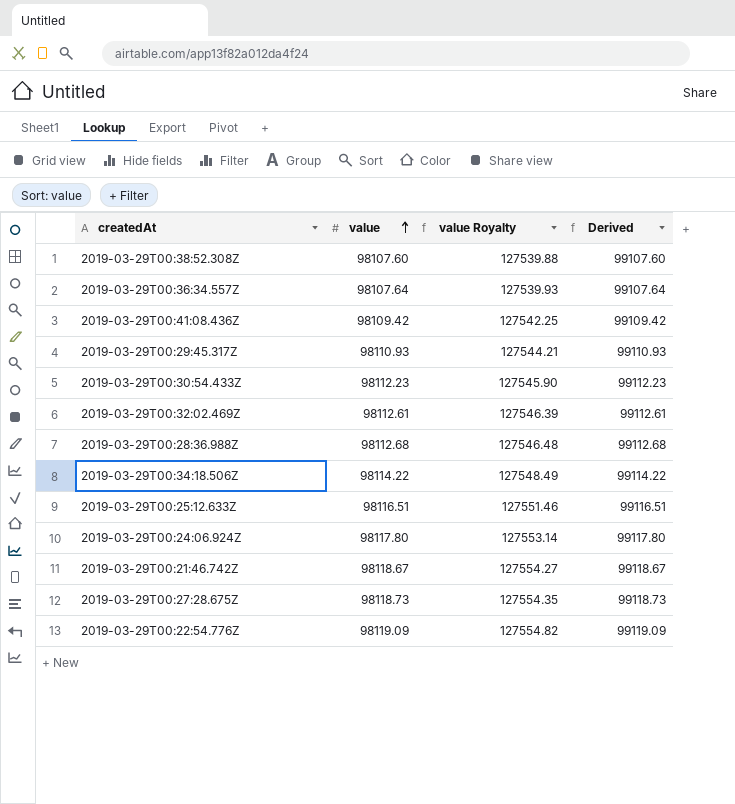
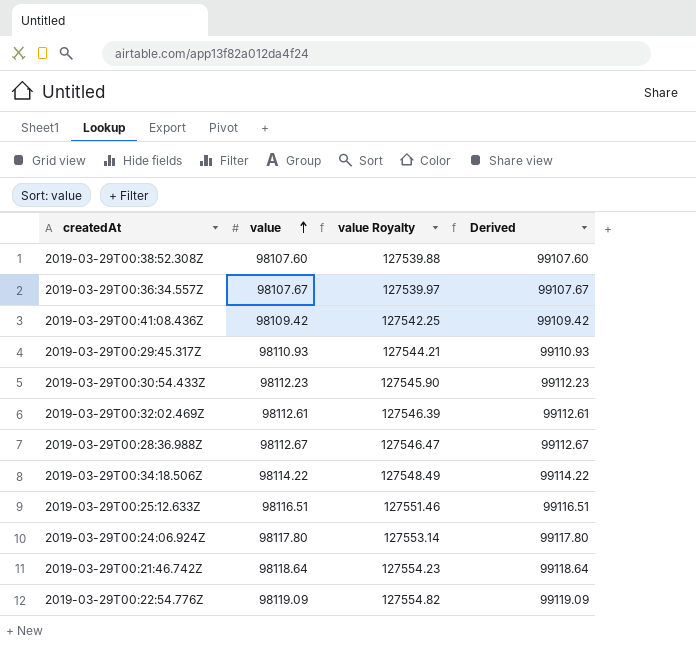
row 2019-03-29T00:27:28.675Z: 98118.73 | 127554.35 | 99118.73 -> none
2019-03-29T00:36:34.557Z | value: 98107.64 -> 98107.67
2019-03-29T00:36:34.557Z | value Royalty: 127539.93 -> 127539.97
2019-03-29T00:36:34.557Z | Derived: 99107.64 -> 99107.67
2019-03-29T00:28:36.988Z | value: 98112.68 -> 98112.67
2019-03-29T00:28:36.988Z | value Royalty: 127546.48 -> 127546.47
2019-03-29T00:28:36.988Z | Derived: 99112.68 -> 99112.67
2019-03-29T00:21:46.742Z | value: 98118.67 -> 98118.64
2019-03-29T00:21:46.742Z | value Royalty: 127554.27 -> 127554.23
2019-03-29T00:21:46.742Z | Derived: 99118.67 -> 99118.64

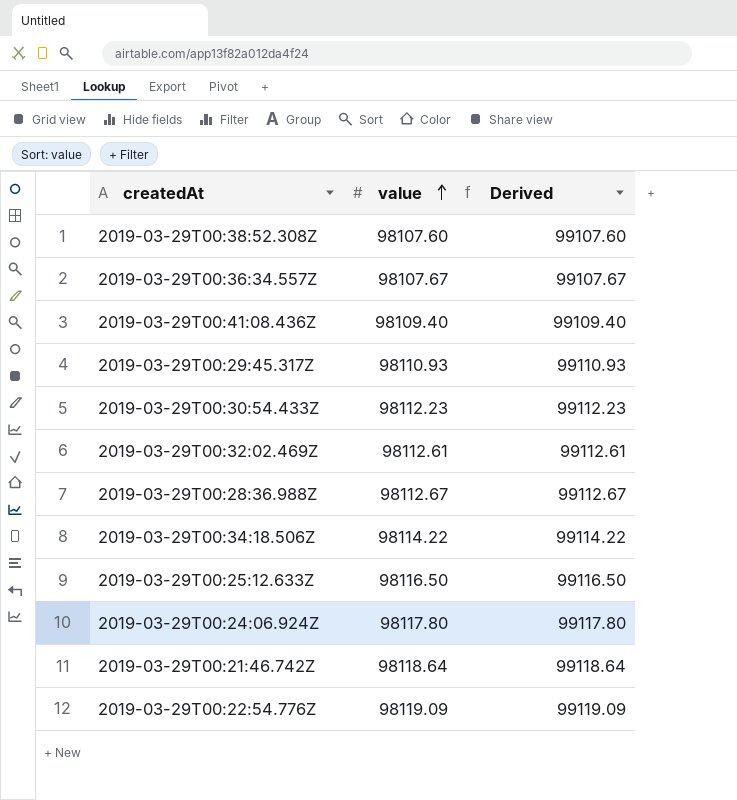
column value Royalty | formula: [value] * 1.3 -> none
2019-03-29T00:41:08.436Z | value: 98109.42 -> 98109.40
2019-03-29T00:41:08.436Z | Derived: 99109.42 -> 99109.40
2019-03-29T00:25:12.633Z | value: 98116.51 -> 98116.50
2019-03-29T00:25:12.633Z | Derived: 99116.51 -> 99116.50

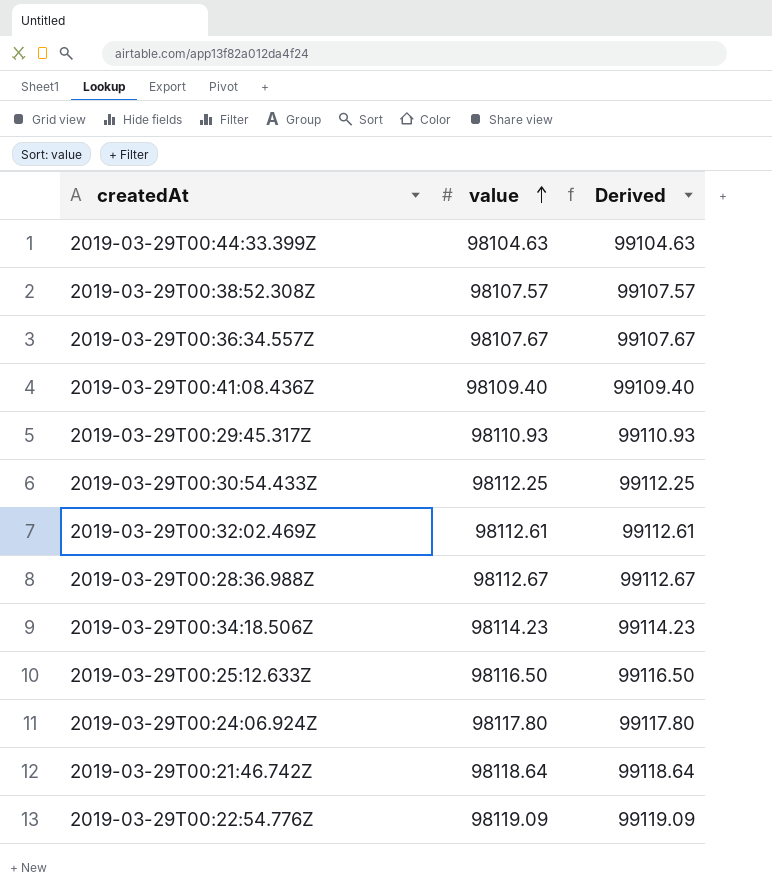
row 2019-03-29T00:44:33.399Z: none -> 98104.63 | 99104.63
2019-03-29T00:38:52.308Z | value: 98107.60 -> 98107.57
2019-03-29T00:38:52.308Z | Derived: 99107.60 -> 99107.57
2019-03-29T00:30:54.433Z | value: 98112.23 -> 98112.25
2019-03-29T00:30:54.433Z | Derived: 99112.23 -> 99112.25
2019-03-29T00:34:18.506Z | value: 98114.22 -> 98114.23
2019-03-29T00:34:18.506Z | Derived: 99114.22 -> 99114.23

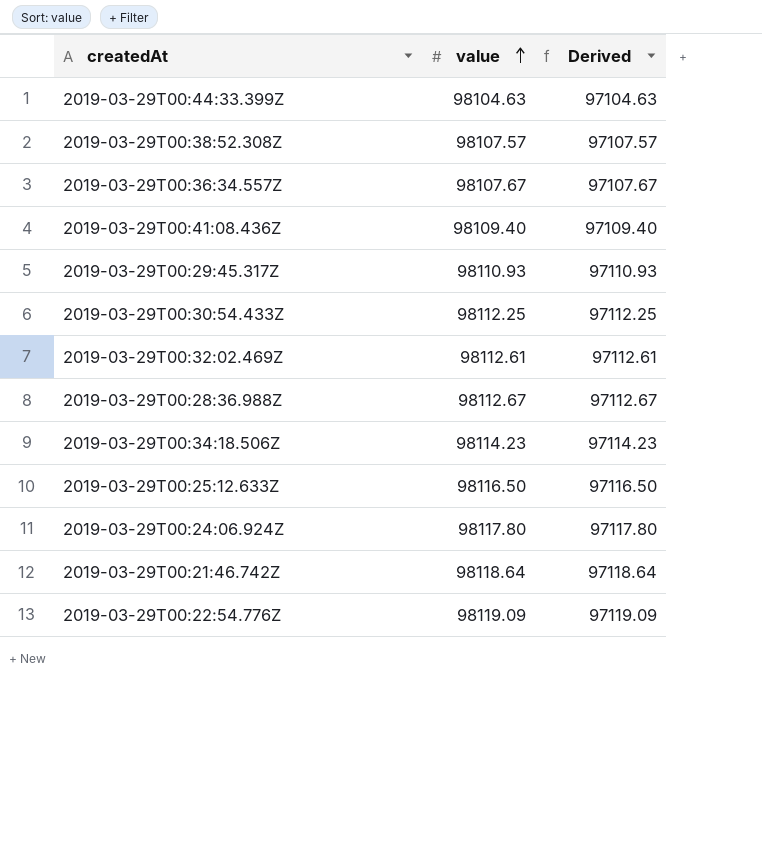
column Derived | formula: [value] + 1000 -> [value] - 1000

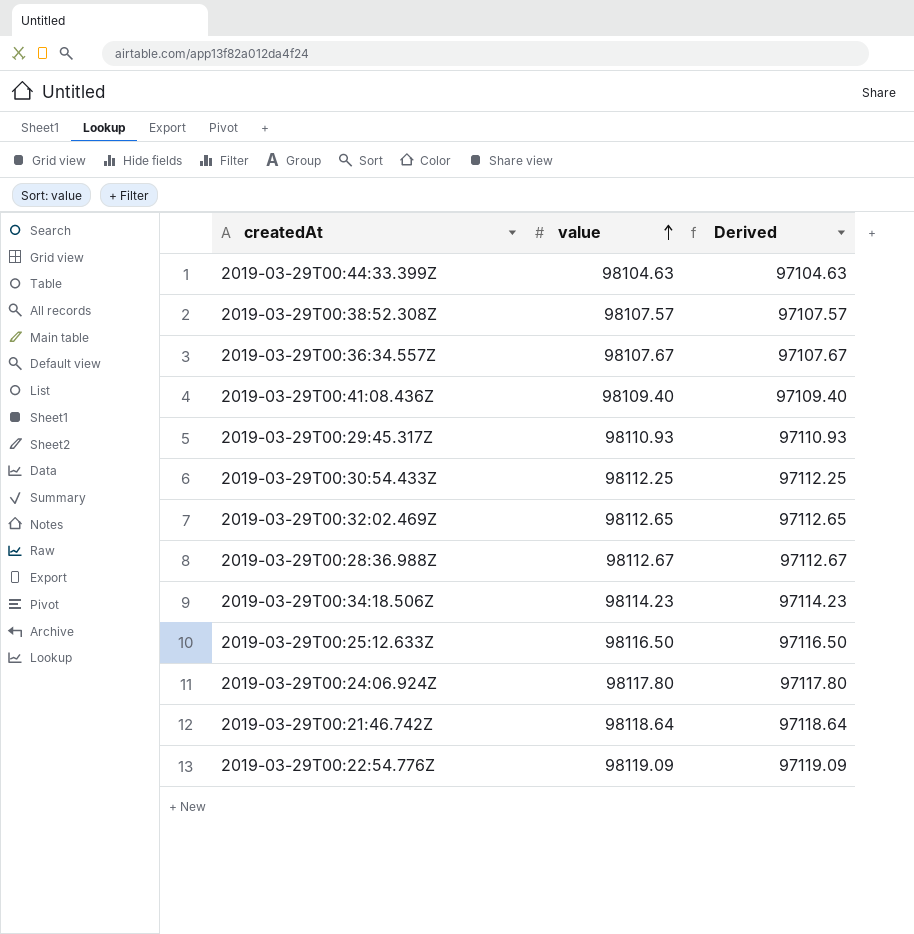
2019-03-29T00:32:02.469Z | value: 98112.61 -> 98112.65
2019-03-29T00:32:02.469Z | Derived: 97112.61 -> 97112.65

